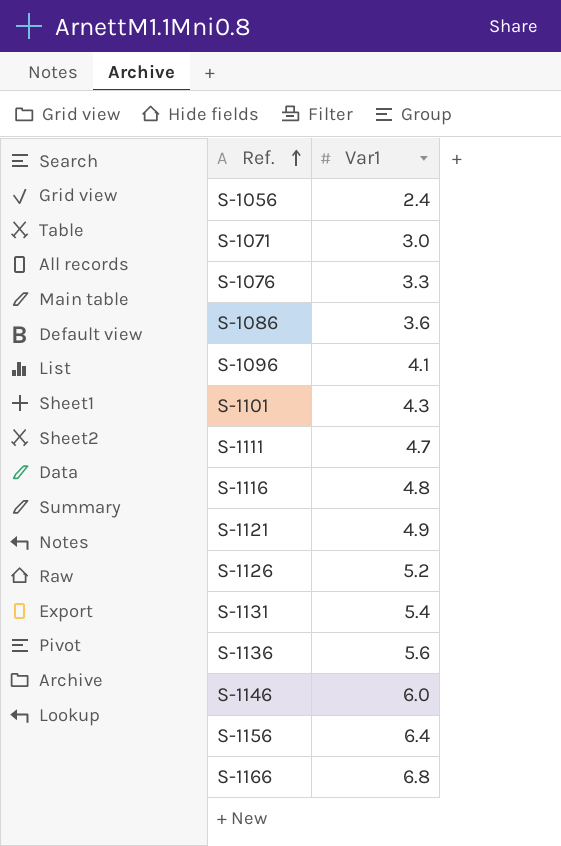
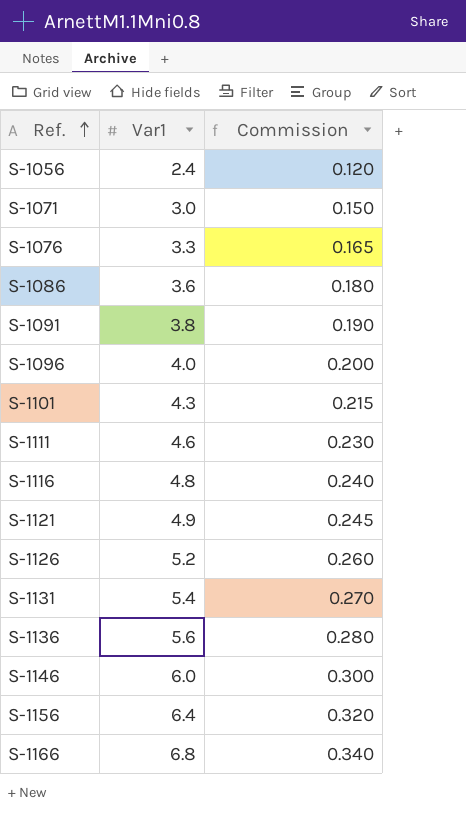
column Commission | formula: none -> [Var1] * 0.05
row S-1091: none -> 3.8 | 0.190
S-1096 | Var1: 4.1 -> 4.0
S-1111 | Var1: 4.7 -> 4.6

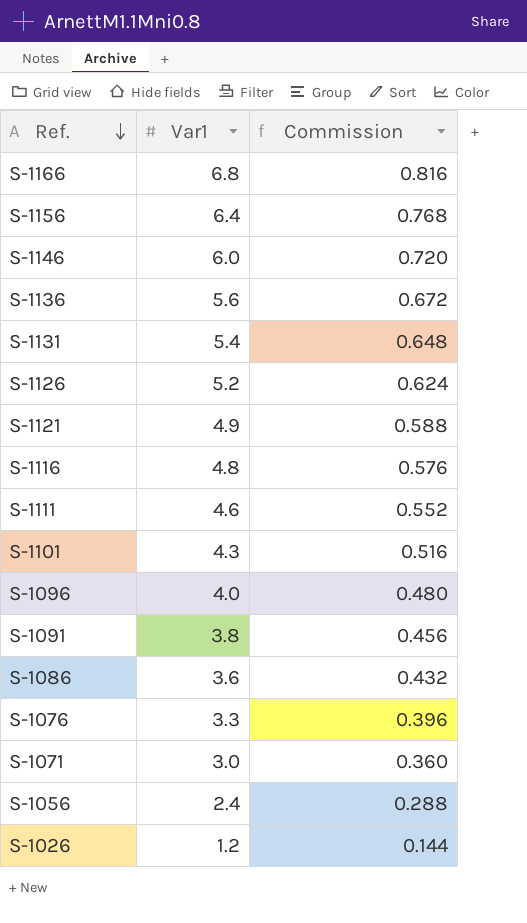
row order: Ref. ascending -> Ref. descending
column Commission | formula: [Var1] * 0.05 -> [Var1] * 0.12
row S-1026: none -> 1.2 | 0.144

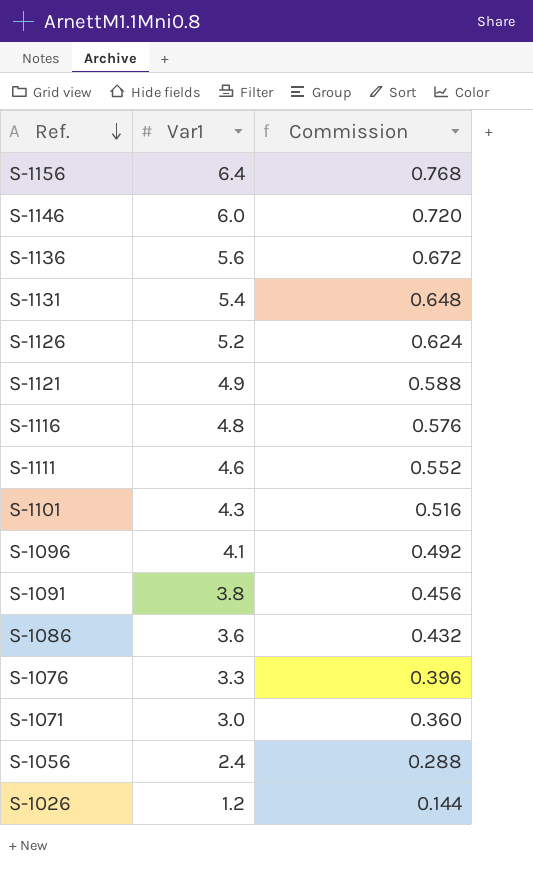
row S-1166: 6.8 | 0.816 -> none
S-1096 | Var1: 4.0 -> 4.1
S-1096 | Commission: 0.480 -> 0.492

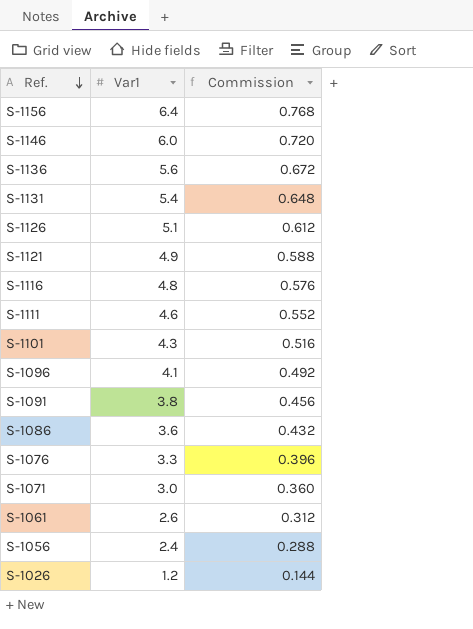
S-1126 | Var1: 5.2 -> 5.1
S-1126 | Commission: 0.624 -> 0.612
row S-1061: none -> 2.6 | 0.312

